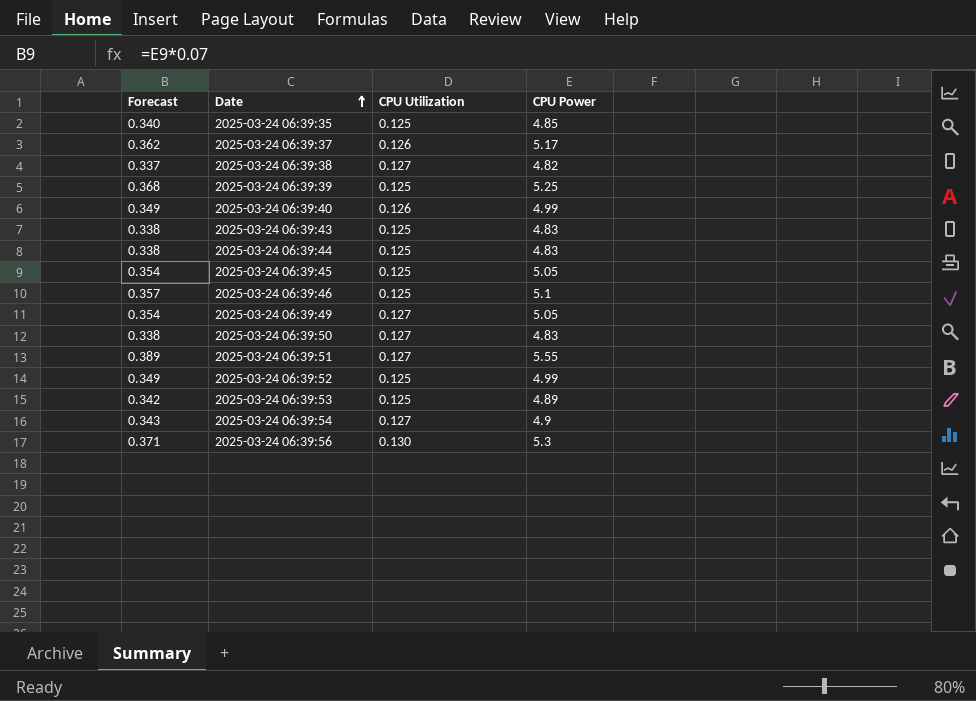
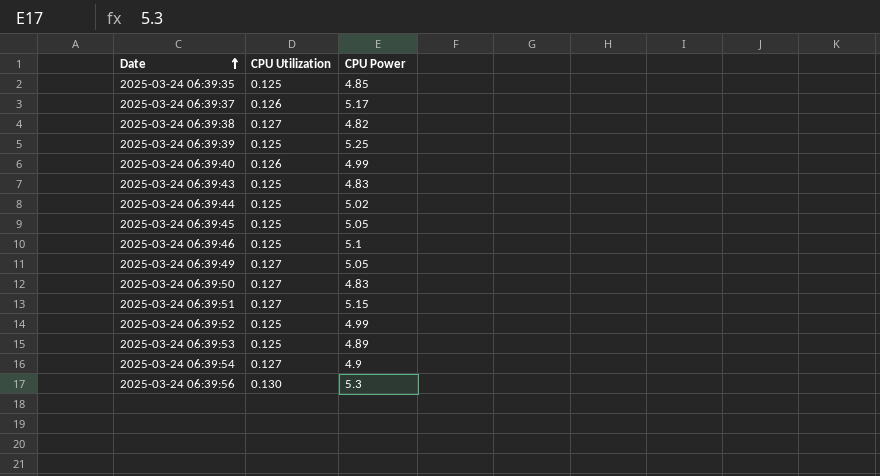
column Forecast | formula: [CPU Power] * 0.07 -> none
2025-03-24 06:39:44 | CPU Power: 4.83 -> 5.02
2025-03-24 06:39:51 | CPU Power: 5.55 -> 5.15

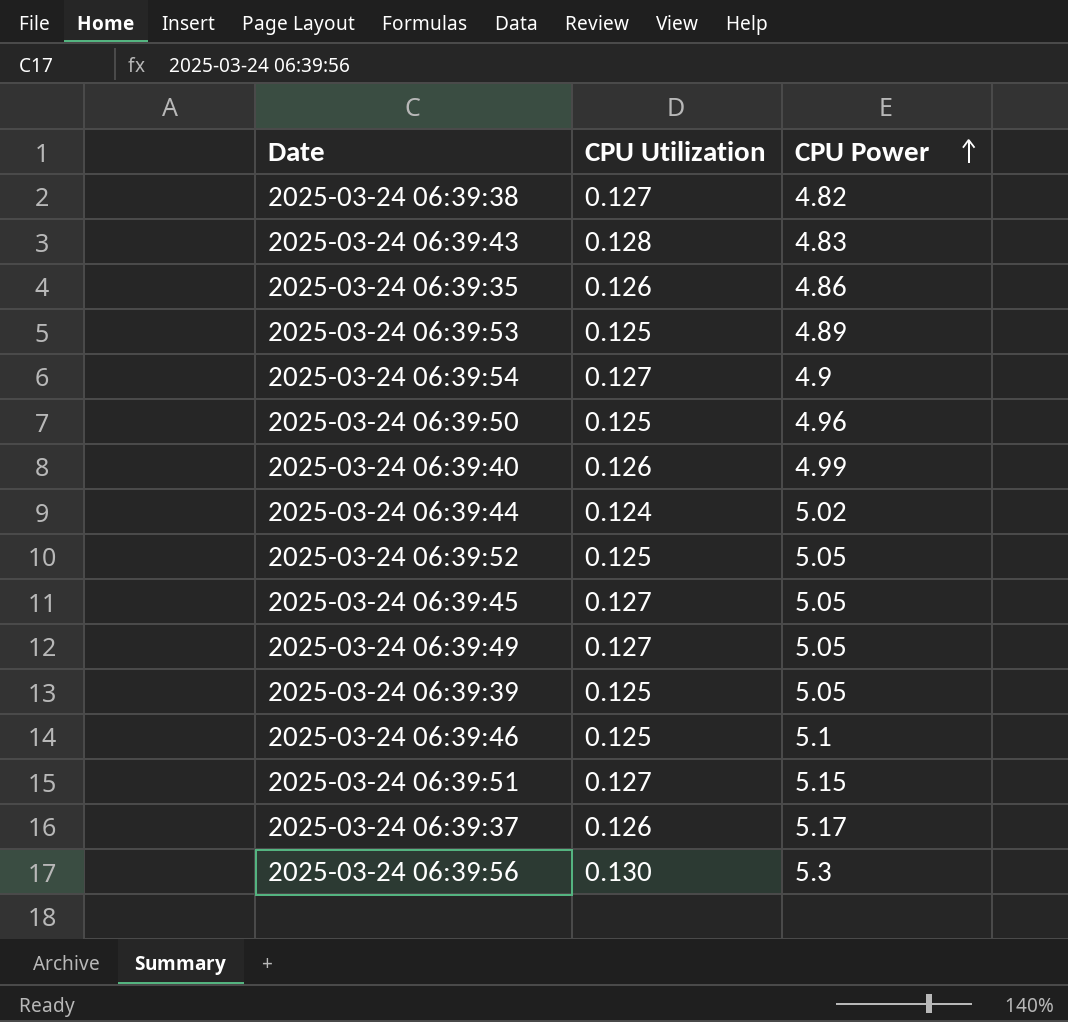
row order: Date ascending -> CPU Power ascending
2025-03-24 06:39:43 | CPU Utilization: 0.125 -> 0.128
2025-03-24 06:39:35 | CPU Utilization: 0.125 -> 0.126
2025-03-24 06:39:35 | CPU Power: 4.85 -> 4.86
2025-03-24 06:39:50 | CPU Utilization: 0.127 -> 0.125
2025-03-24 06:39:50 | CPU Power: 4.83 -> 4.96
2025-03-24 06:39:44 | CPU Utilization: 0.125 -> 0.124
2025-03-24 06:39:52 | CPU Power: 4.99 -> 5.05
2025-03-24 06:39:45 | CPU Utilization: 0.125 -> 0.127
2025-03-24 06:39:39 | CPU Power: 5.25 -> 5.05

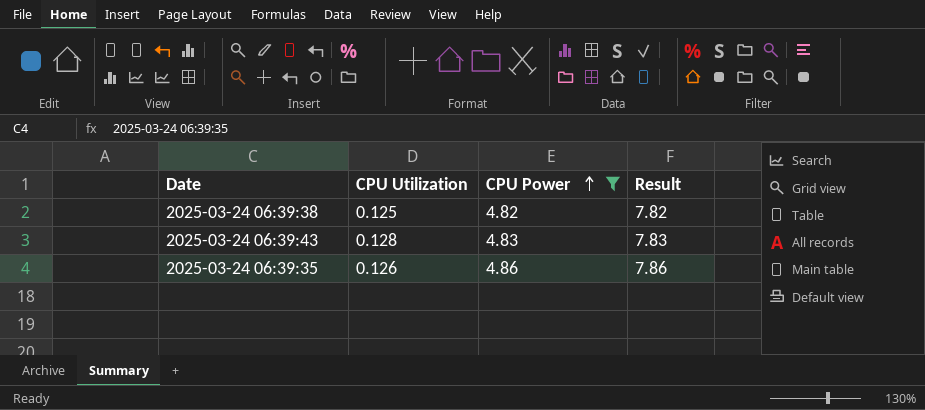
filter: none -> CPU Power <= 4.86
column Result | formula: none -> [CPU Power] + 3
2025-03-24 06:39:38 | CPU Utilization: 0.127 -> 0.125

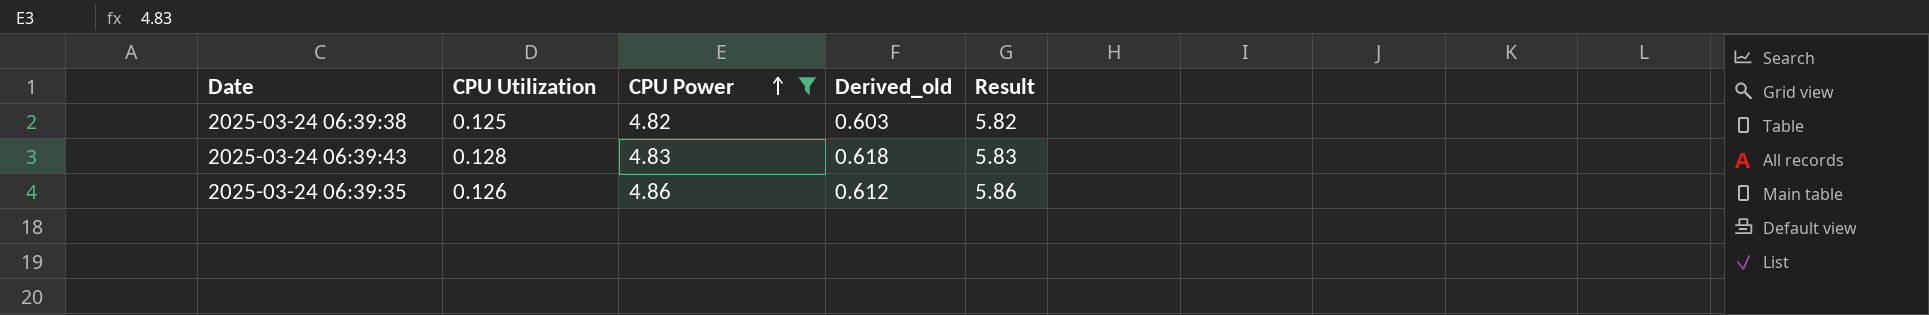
column Derived_old | formula: none -> [CPU Utilization] * [CPU Power]
column Result | formula: [CPU Power] + 3 -> [CPU Power] + 1

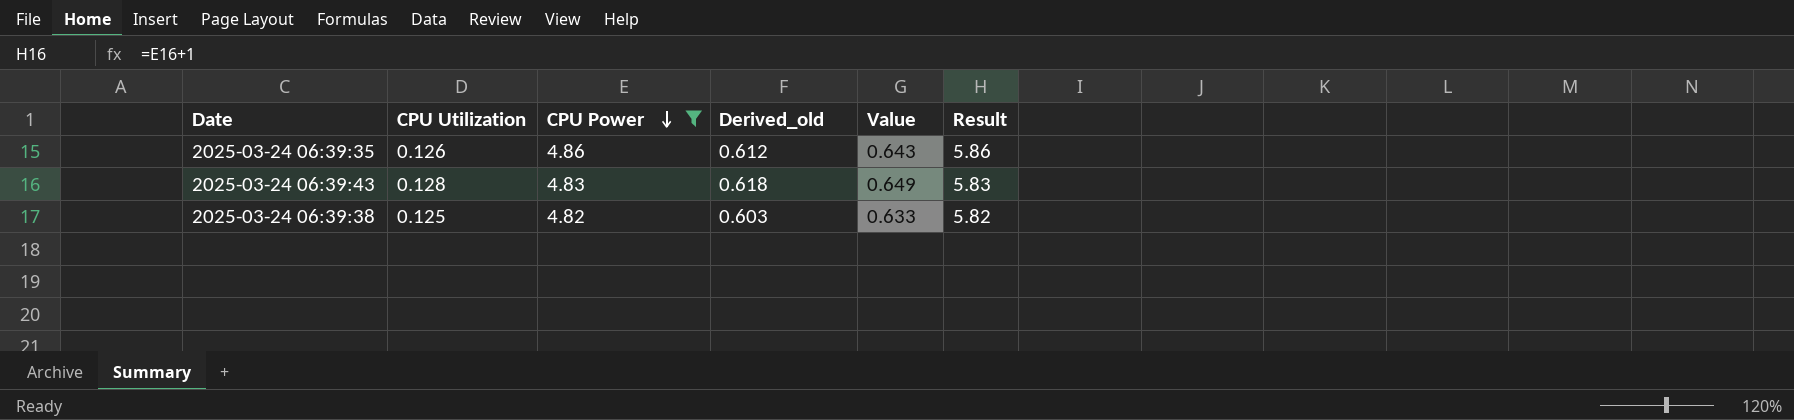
row order: CPU Power ascending -> CPU Power descending
column Value | formula: none -> [Derived_old] * 1.05

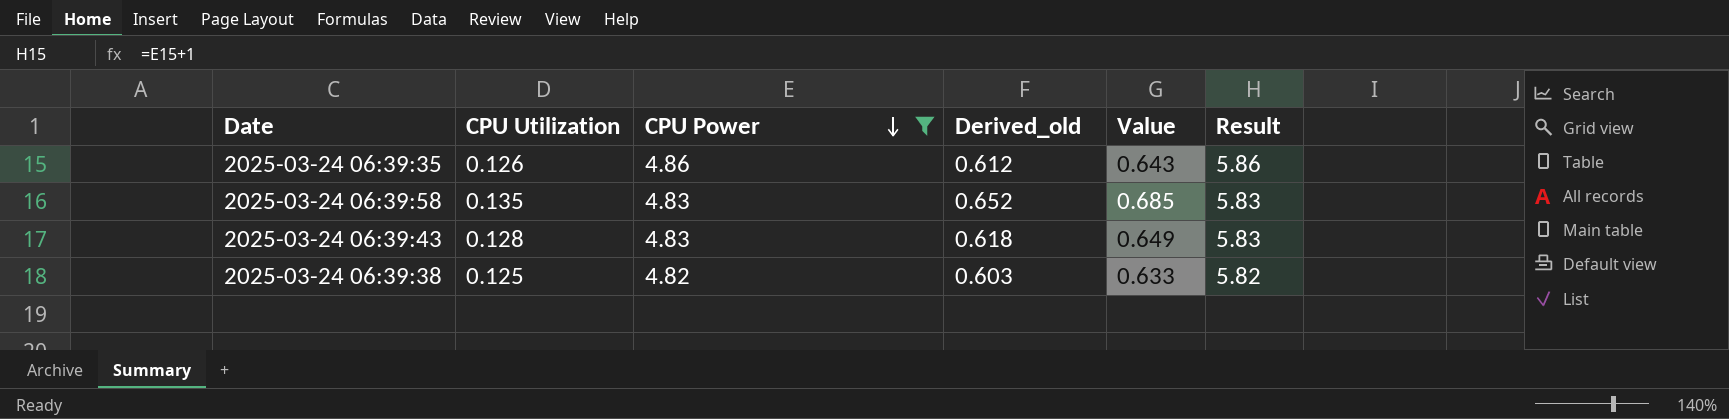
row 2025-03-24 06:39:58: none -> 0.135 | 4.83 | 0.652 | 0.685 | 5.83

